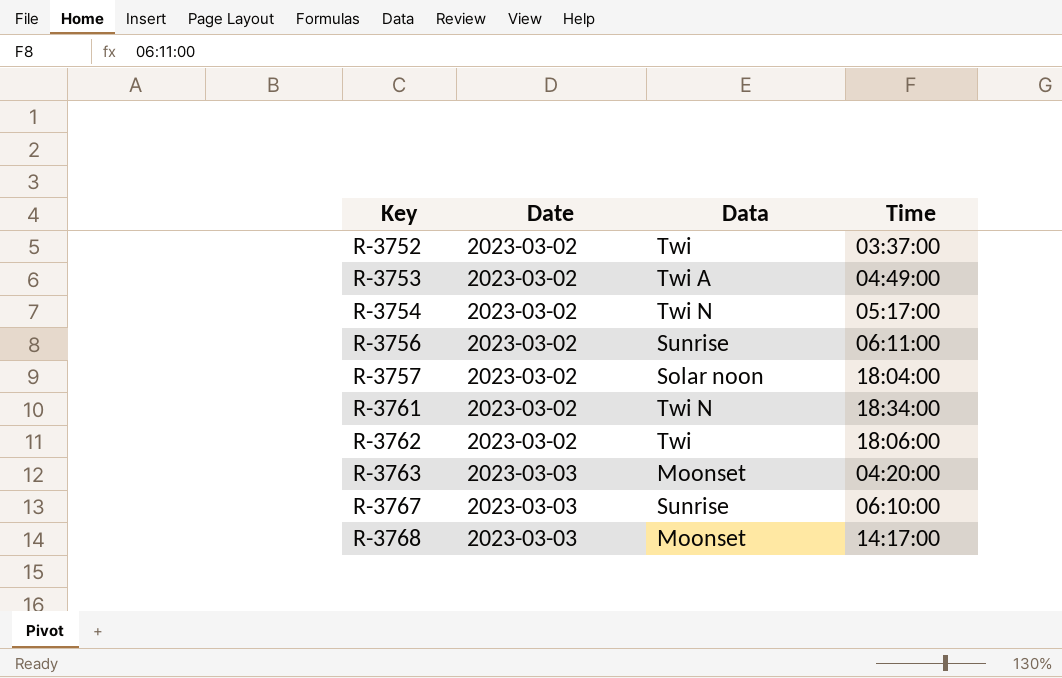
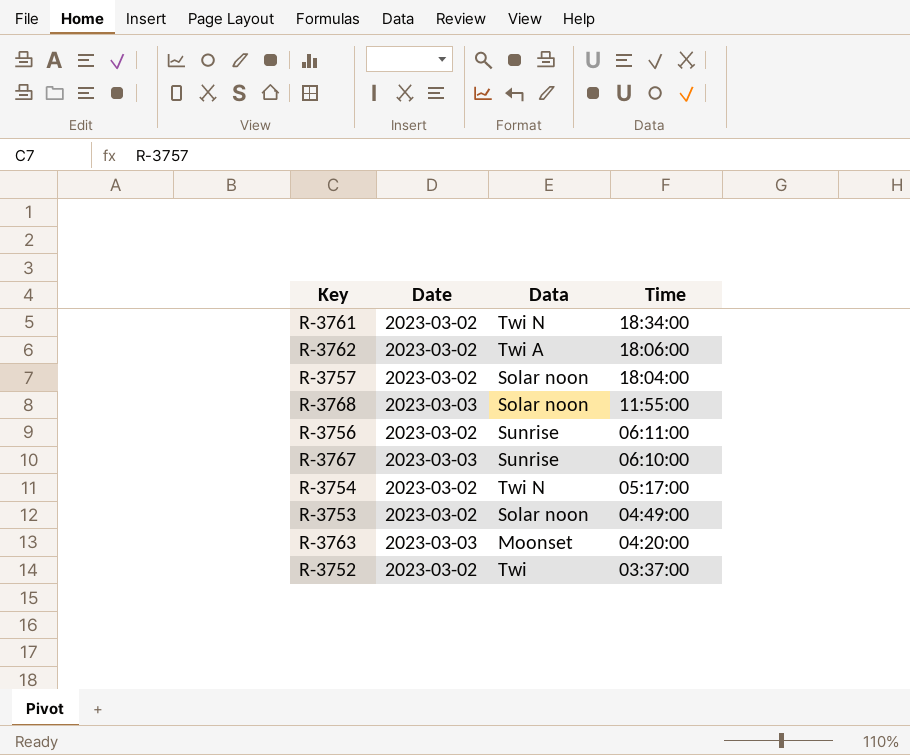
row order: Key ascending -> Time descending
R-3762 | Data: Twi -> Twi A
R-3768 | Data: Moonset -> Solar noon
R-3768 | Time: 14:17:00 -> 11:55:00
R-3753 | Data: Twi A -> Solar noon

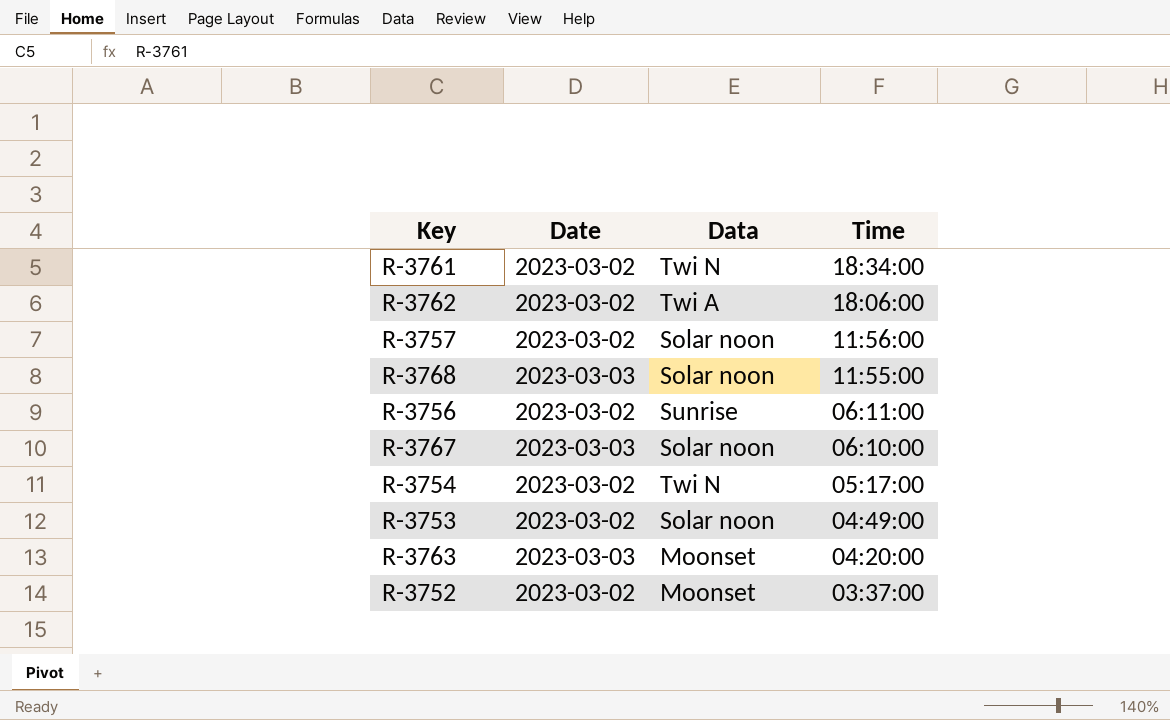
R-3757 | Time: 18:04:00 -> 11:56:00
R-3767 | Data: Sunrise -> Solar noon
R-3752 | Data: Twi -> Moonset

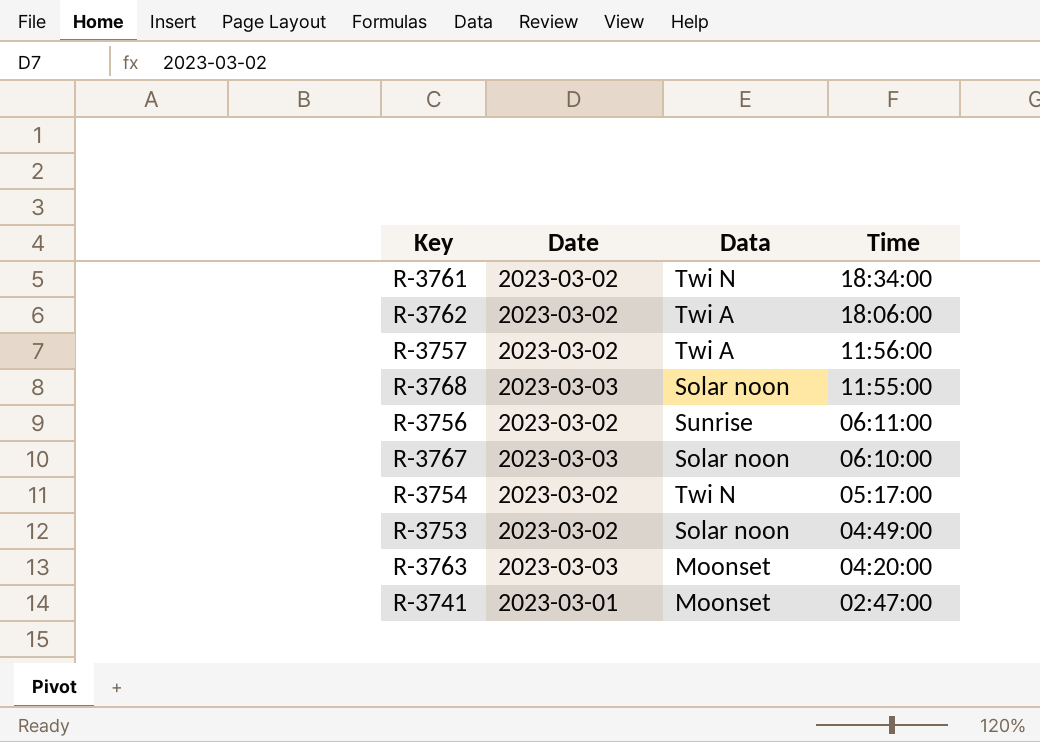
row R-3752: 2023-03-02 | Moonset | 03:37:00 -> none
R-3757 | Data: Solar noon -> Twi A
row R-3741: none -> 2023-03-01 | Moonset | 02:47:00

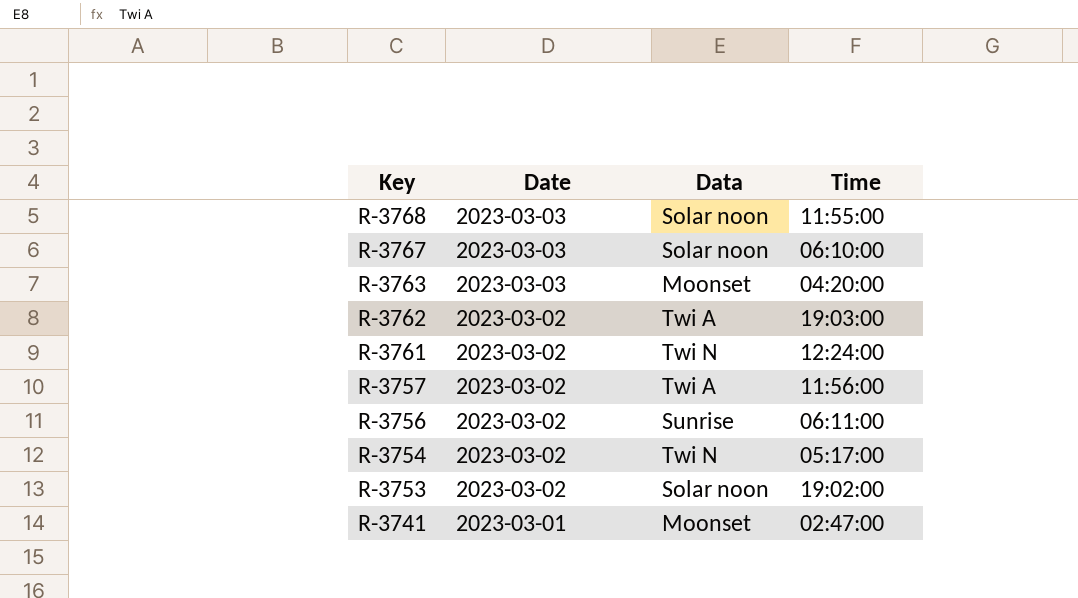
row order: Time descending -> Key descending
R-3762 | Time: 18:06:00 -> 19:03:00
R-3761 | Time: 18:34:00 -> 12:24:00
R-3753 | Time: 04:49:00 -> 19:02:00

